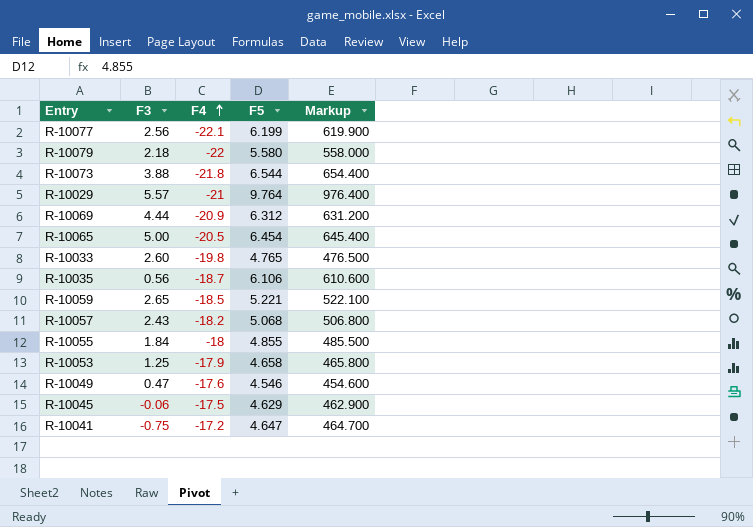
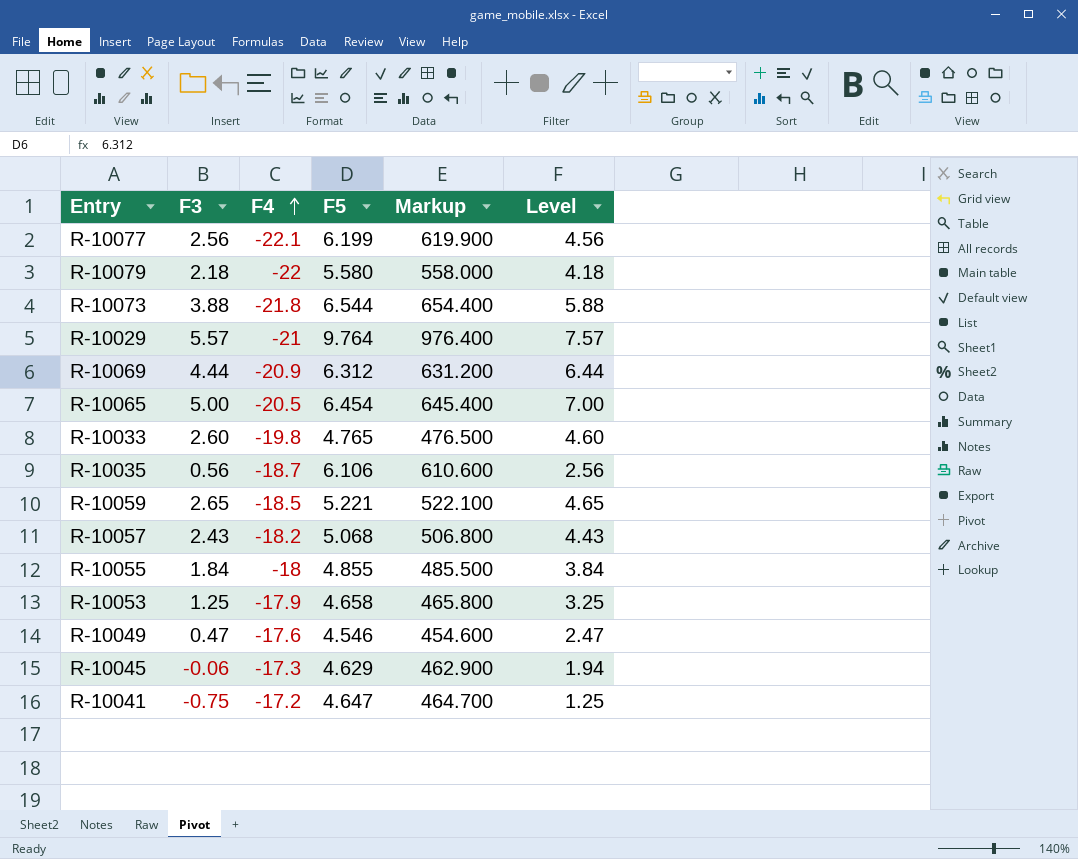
column Level | formula: none -> [F3] + 2
R-10045 | F4: -17.5 -> -17.3

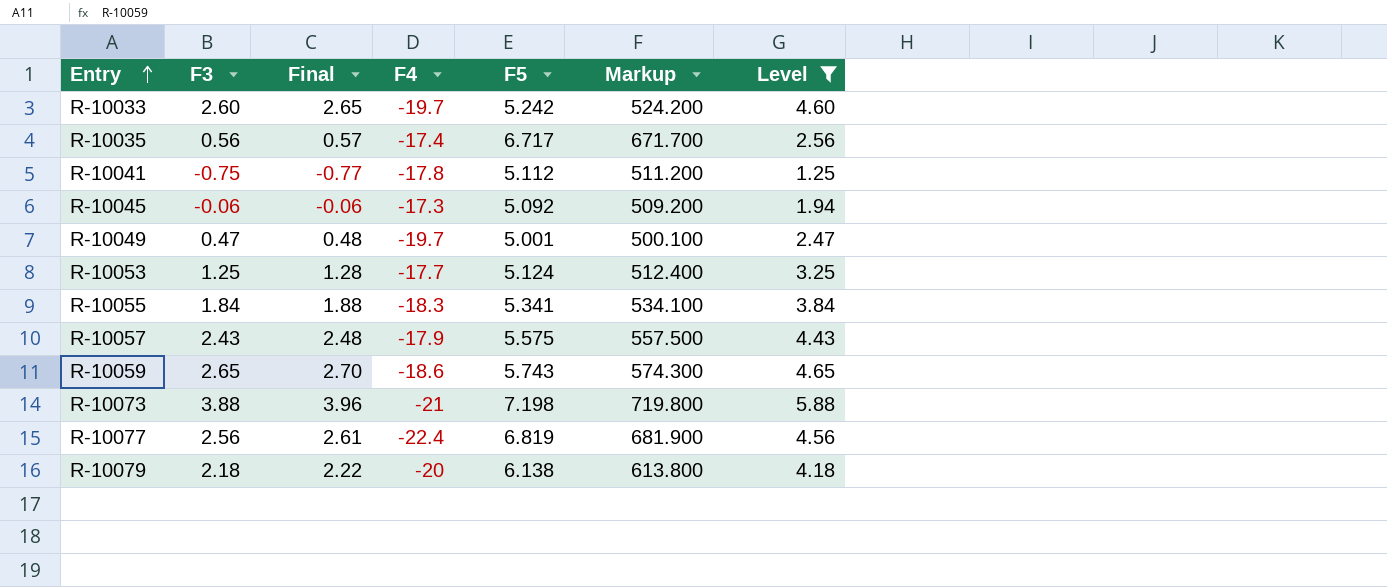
filter: none -> Level <= 5.88
row order: F4 ascending -> Entry ascending
column Final | formula: none -> [F3] * 1.02
R-10033 | F4: -19.8 -> -19.7
R-10033 | F5: 4.765 -> 5.242
R-10033 | Markup: 476.500 -> 524.200
R-10035 | F4: -18.7 -> -17.4
R-10035 | F5: 6.106 -> 6.717
R-10035 | Markup: 610.600 -> 671.700
R-10041 | F4: -17.2 -> -17.8
R-10041 | F5: 4.647 -> 5.112
R-10041 | Markup: 464.700 -> 511.200
R-10045 | F5: 4.629 -> 5.092
R-10045 | Markup: 462.900 -> 509.200
R-10049 | F4: -17.6 -> -19.7
R-10049 | F5: 4.546 -> 5.001
R-10049 | Markup: 454.600 -> 500.100
R-10053 | F4: -17.9 -> -17.7
R-10053 | F5: 4.658 -> 5.124
R-10053 | Markup: 465.800 -> 512.400
R-10055 | F4: -18 -> -18.3
R-10055 | F5: 4.855 -> 5.341
R-10055 | Markup: 485.500 -> 534.100
R-10057 | F4: -18.2 -> -17.9
R-10057 | F5: 5.068 -> 5.575
R-10057 | Markup: 506.800 -> 557.500
R-10059 | F4: -18.5 -> -18.6
R-10059 | F5: 5.221 -> 5.743
R-10059 | Markup: 522.100 -> 574.300
R-10073 | F4: -21.8 -> -21
R-10073 | F5: 6.544 -> 7.198
R-10073 | Markup: 654.400 -> 719.800
R-10077 | F4: -22.1 -> -22.4
R-10077 | F5: 6.199 -> 6.819
R-10077 | Markup: 619.900 -> 681.900
R-10079 | F4: -22 -> -20
R-10079 | F5: 5.580 -> 6.138
R-10079 | Markup: 558.000 -> 613.800

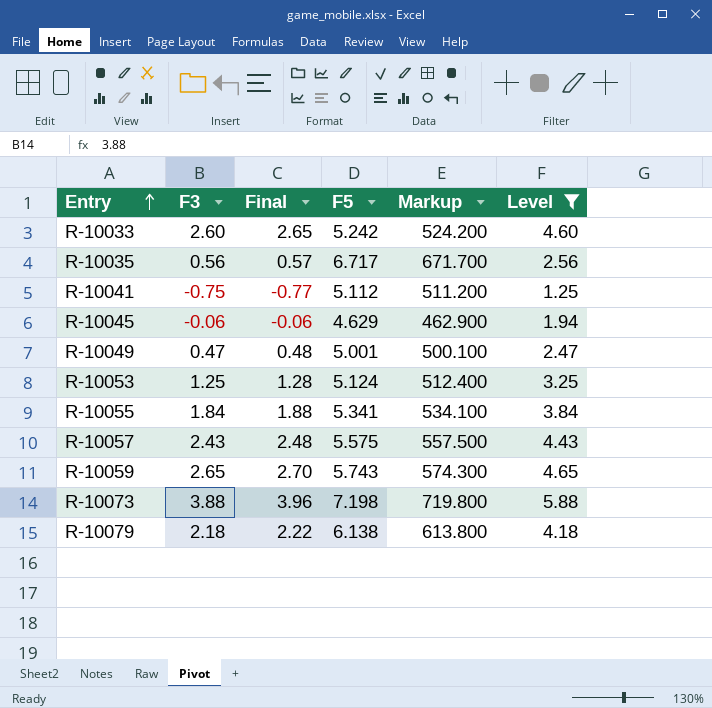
column F4 | position: 4 -> none
row R-10077: 2.56 | 2.61 | -22.4 | 6.819 | 681.900 | 4.56 -> none
R-10045 | F5: 5.092 -> 4.629
R-10045 | Markup: 509.200 -> 462.900

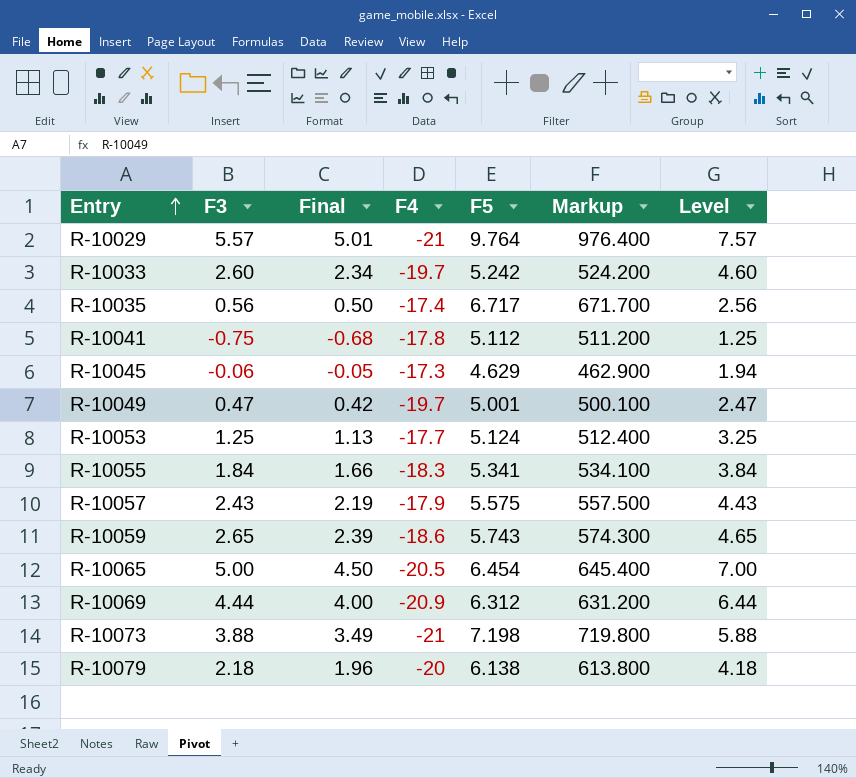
filter: Level <= 5.88 -> none
column Final | formula: [F3] * 1.02 -> [F3] * 0.9
column F4 | position: none -> 4

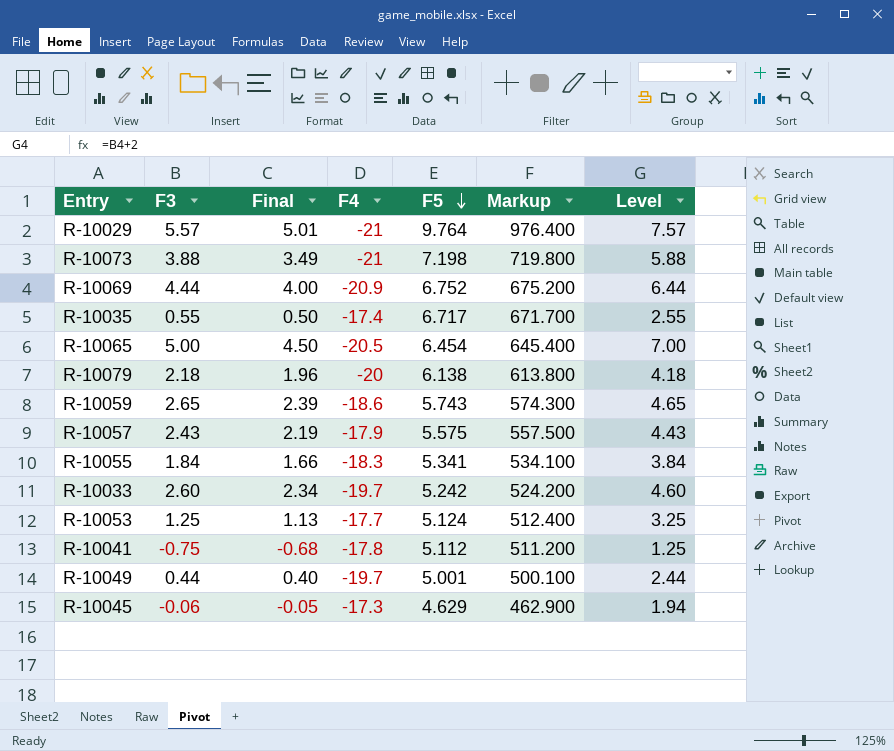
row order: Entry ascending -> F5 descending
R-10069 | F5: 6.312 -> 6.752
R-10069 | Markup: 631.200 -> 675.200
R-10035 | F3: 0.56 -> 0.55
R-10035 | Level: 2.56 -> 2.55
R-10049 | F3: 0.47 -> 0.44
R-10049 | Final: 0.42 -> 0.40
R-10049 | Level: 2.47 -> 2.44

